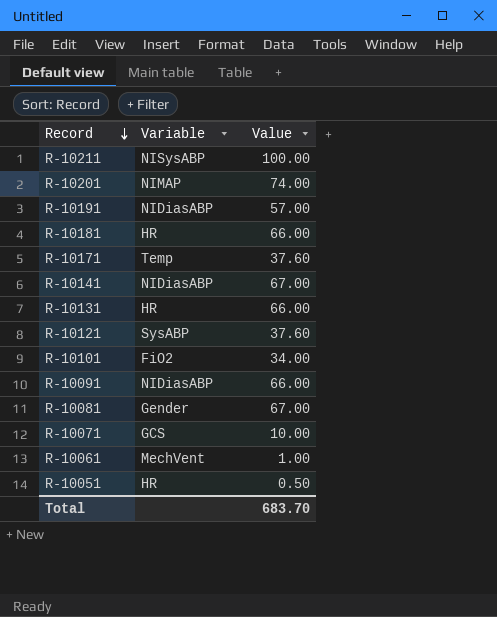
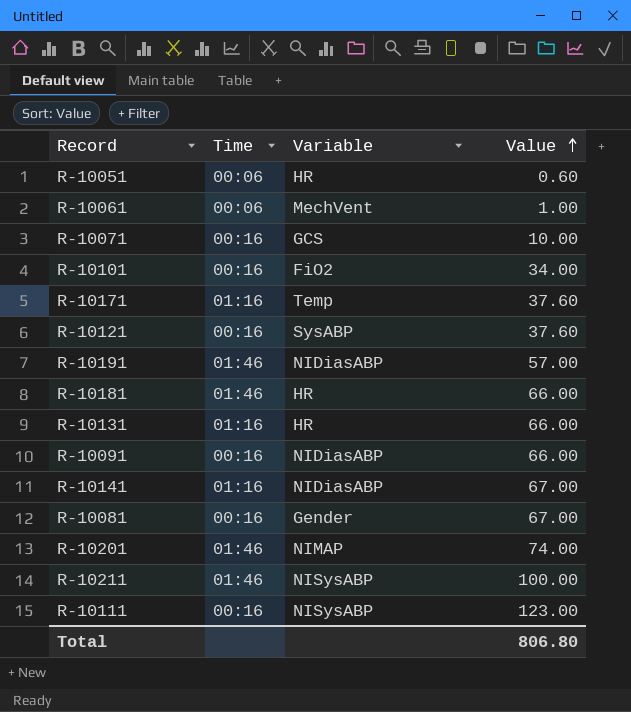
row order: Record descending -> Value ascending
column Time | position: none -> 2
R-10051 | Value: 0.50 -> 0.60
row R-10111: none -> 00:16 | NISysABP | 123.00
Total | Value: 683.70 -> 806.80

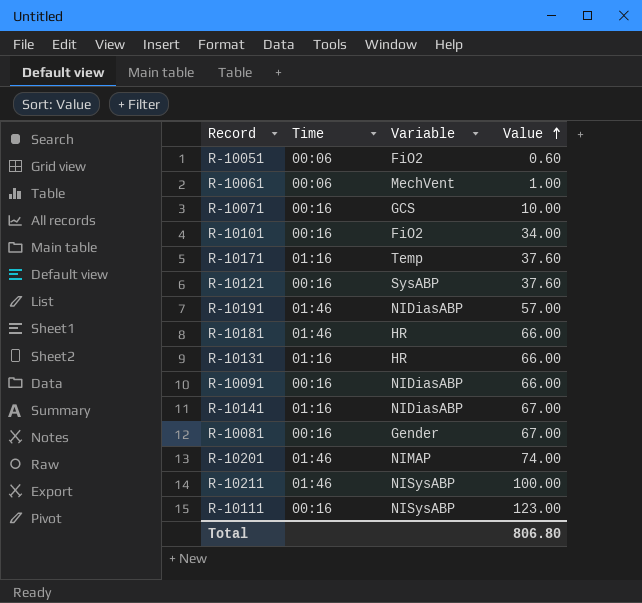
R-10051 | Variable: HR -> FiO2

